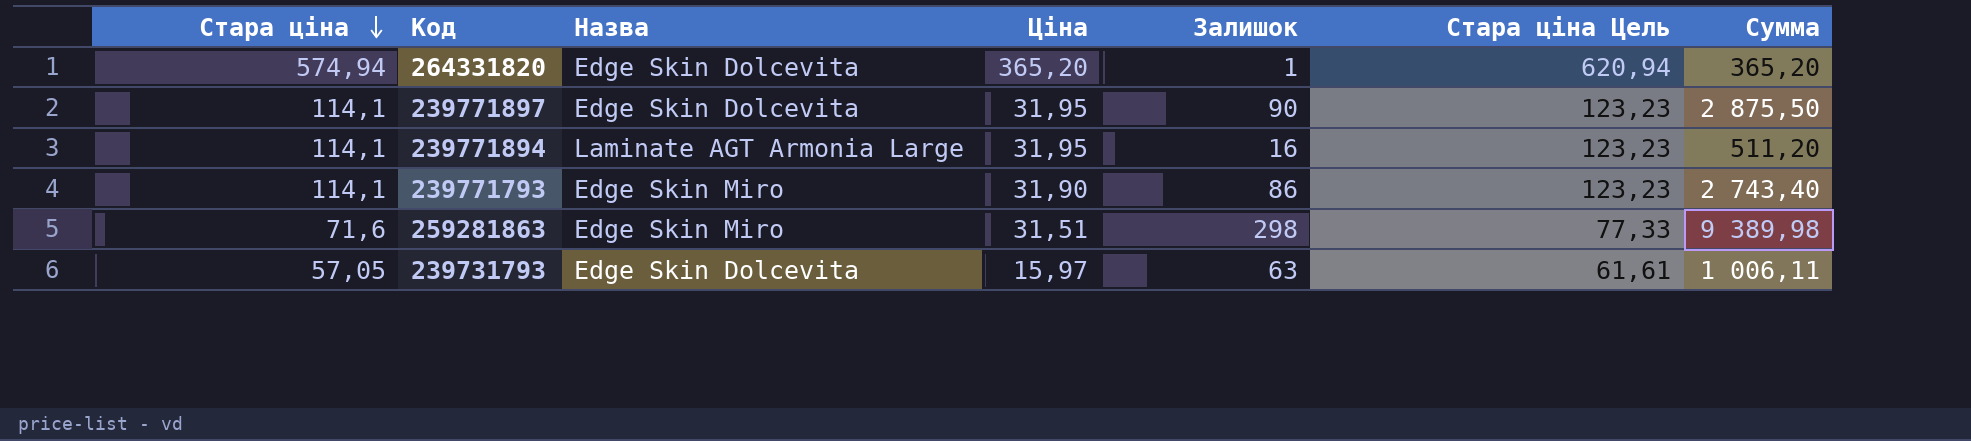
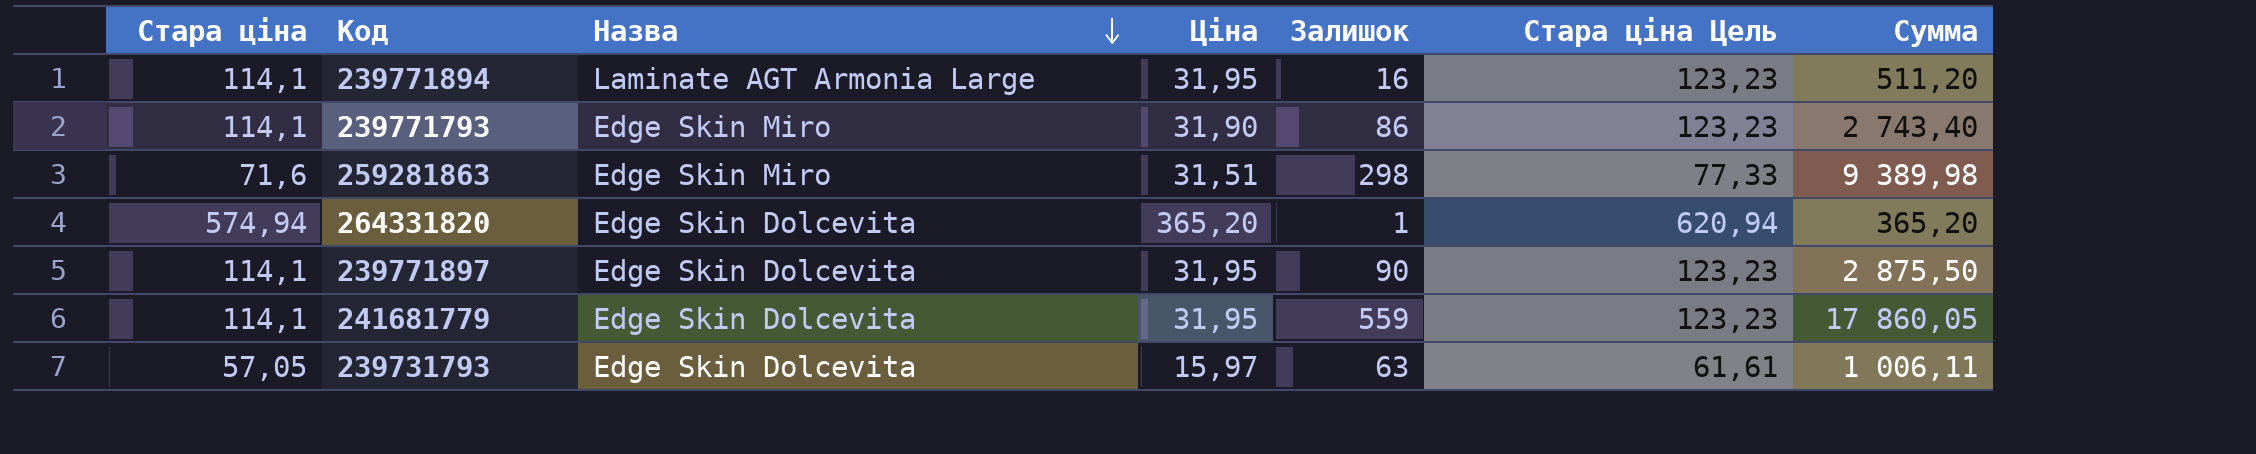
row order: Стара ціна descending -> Назва descending
row 241681779: none -> 114,1 | Edge Skin Dolcevita | 31,95 | 559 | 123,23 | 17 860,05

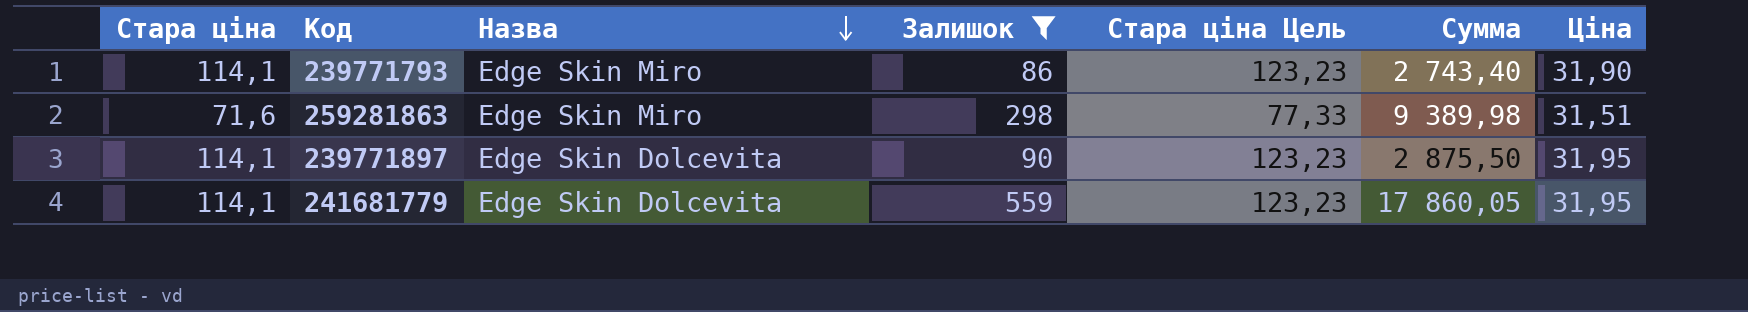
filter: none -> Залишок >= 86
column Ціна | position: 4 -> 7

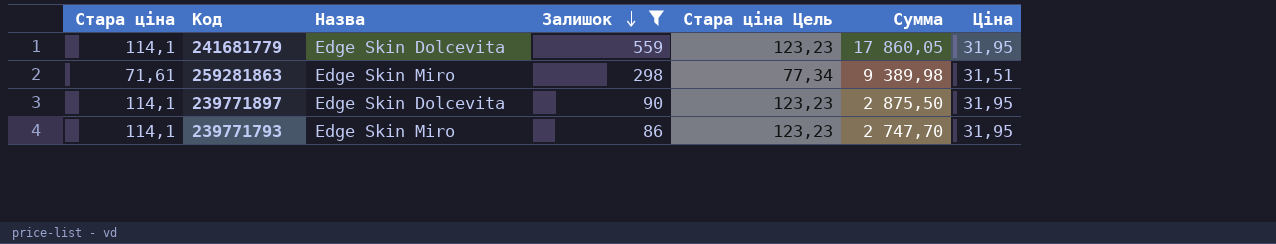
row order: Назва descending -> Залишок descending
259281863 | Стара ціна: 71,6 -> 71,61
259281863 | Стара ціна Цель: 77,33 -> 77,34
239771793 | Сумма: 2 743,40 -> 2 747,70
239771793 | Ціна: 31,90 -> 31,95

